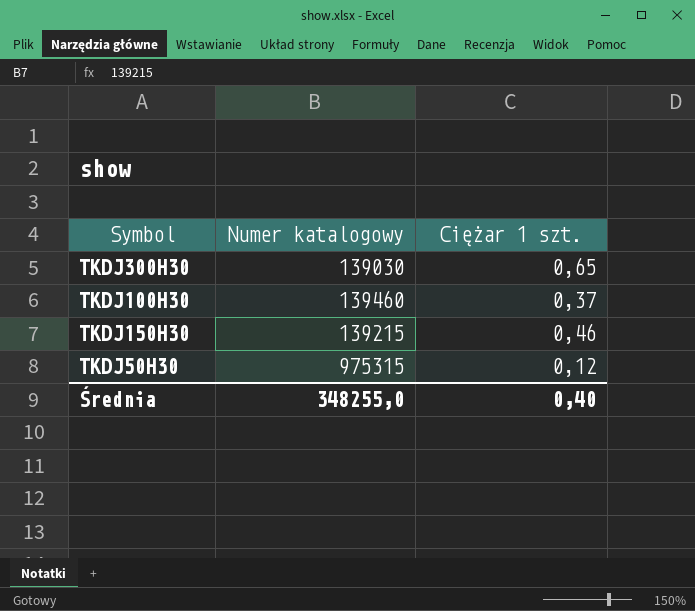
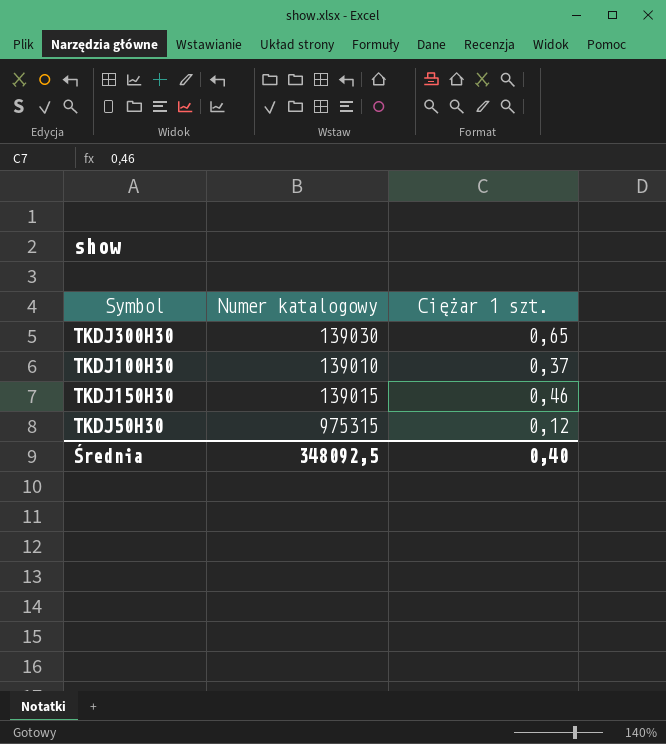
TKDJ100H30 | Numer katalogowy: 139460 -> 139010
TKDJ150H30 | Numer katalogowy: 139215 -> 139015
Średnia | Numer katalogowy: 348255,0 -> 348092,5

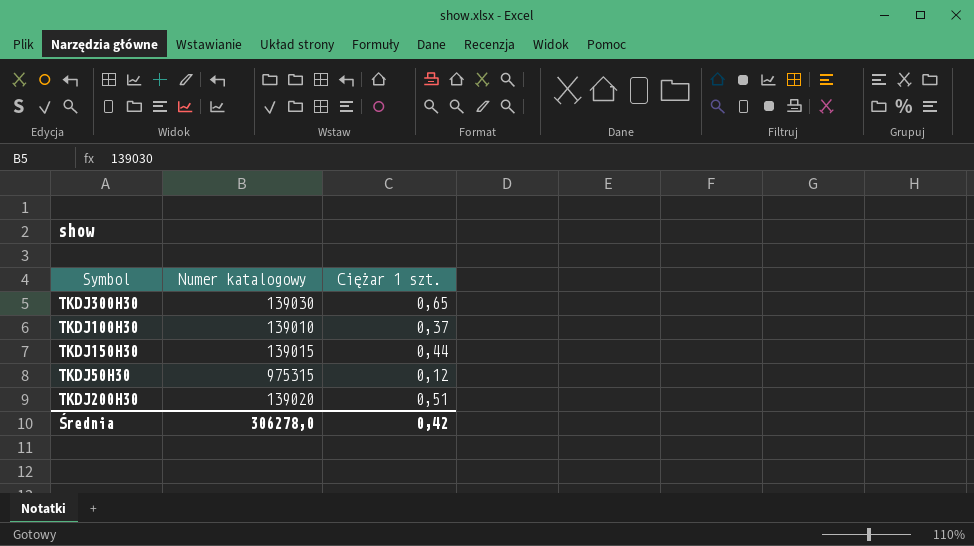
TKDJ150H30 | Ciężar 1 szt.: 0,46 -> 0,44
row TKDJ200H30: none -> 139020 | 0,51
Średnia | Numer katalogowy: 348092,5 -> 306278,0
Średnia | Ciężar 1 szt.: 0,40 -> 0,42

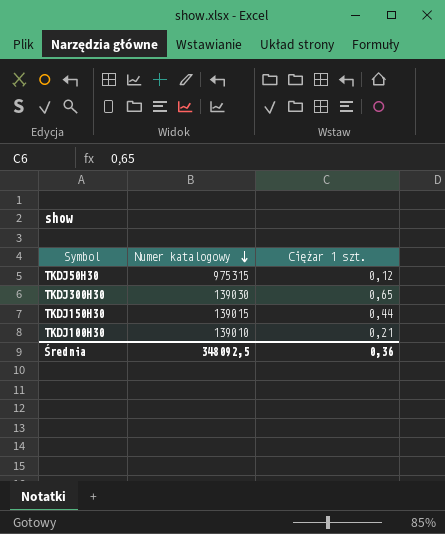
row order: none -> Numer katalogowy descending
row TKDJ200H30: 139020 | 0,51 -> none
TKDJ100H30 | Ciężar 1 szt.: 0,37 -> 0,21
Średnia | Numer katalogowy: 306278,0 -> 348092,5
Średnia | Ciężar 1 szt.: 0,42 -> 0,36

